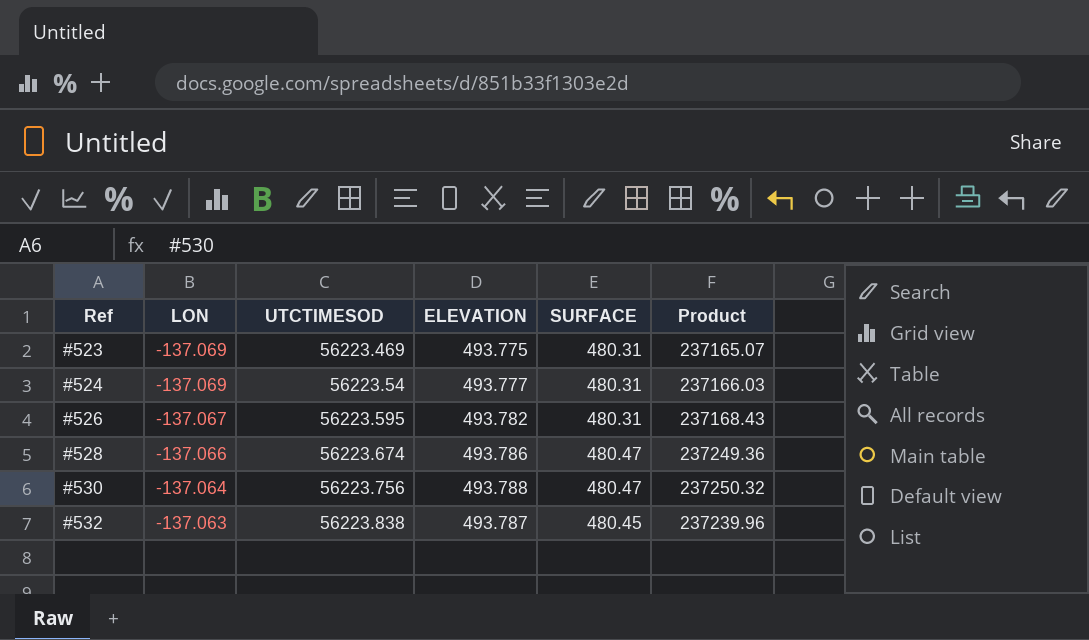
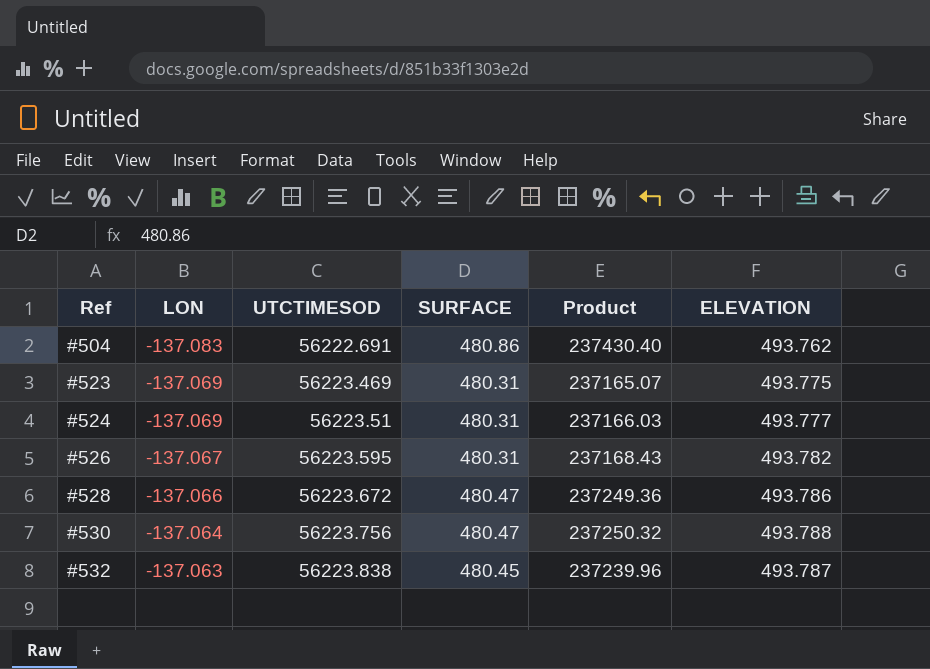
column ELEVATION | position: 4 -> 6
row #504: none -> -137.083 | 56222.691 | 480.86 | 237430.40 | 493.762
#524 | UTCTIMESOD: 56223.54 -> 56223.51
#528 | UTCTIMESOD: 56223.674 -> 56223.672

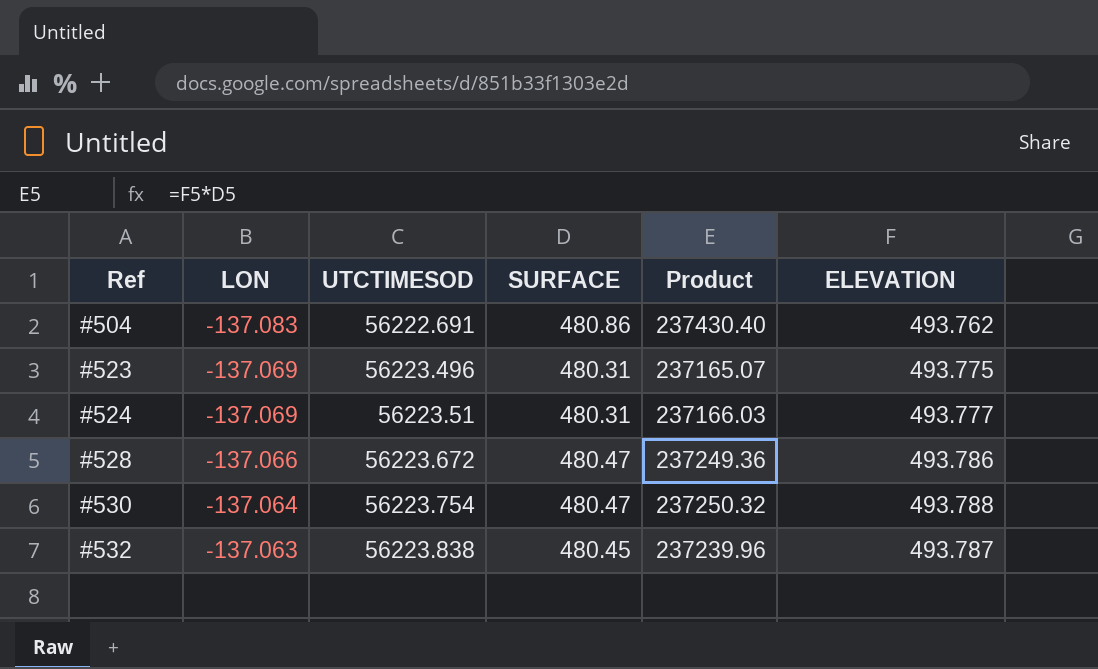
row #526: -137.067 | 56223.595 | 480.31 | 237168.43 | 493.782 -> none
#523 | UTCTIMESOD: 56223.469 -> 56223.496
#530 | UTCTIMESOD: 56223.756 -> 56223.754

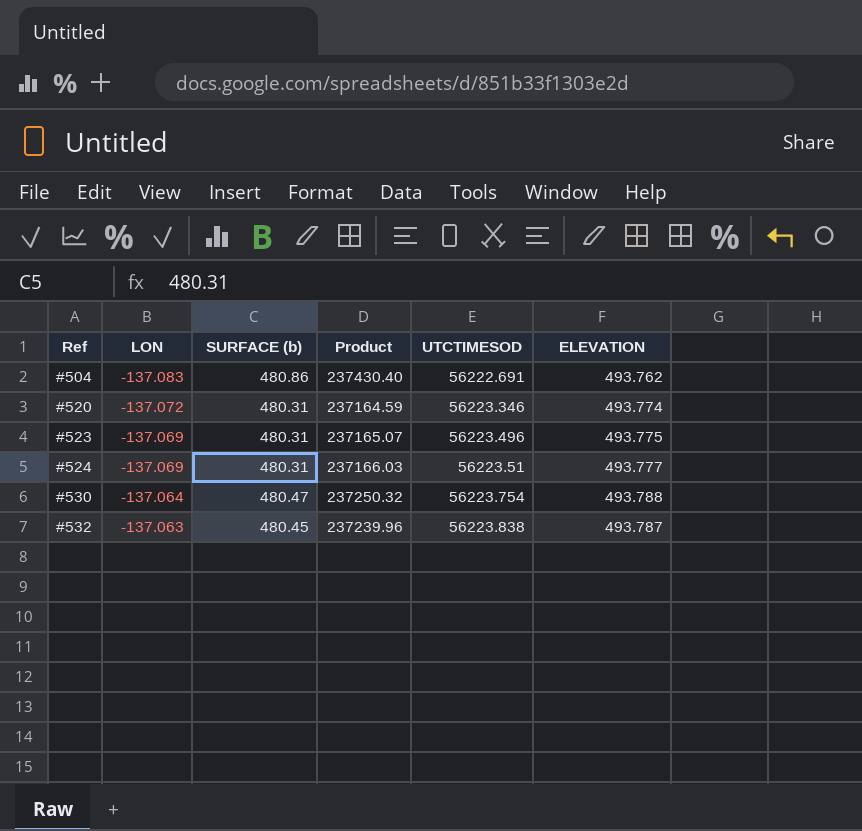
column name: SURFACE -> SURFACE (b)
column UTCTIMESOD | position: 3 -> 5
row #528: -137.066 | 56223.672 | 480.47 | 237249.36 | 493.786 -> none
row #520: none -> -137.072 | 480.31 | 237164.59 | 56223.346 | 493.774

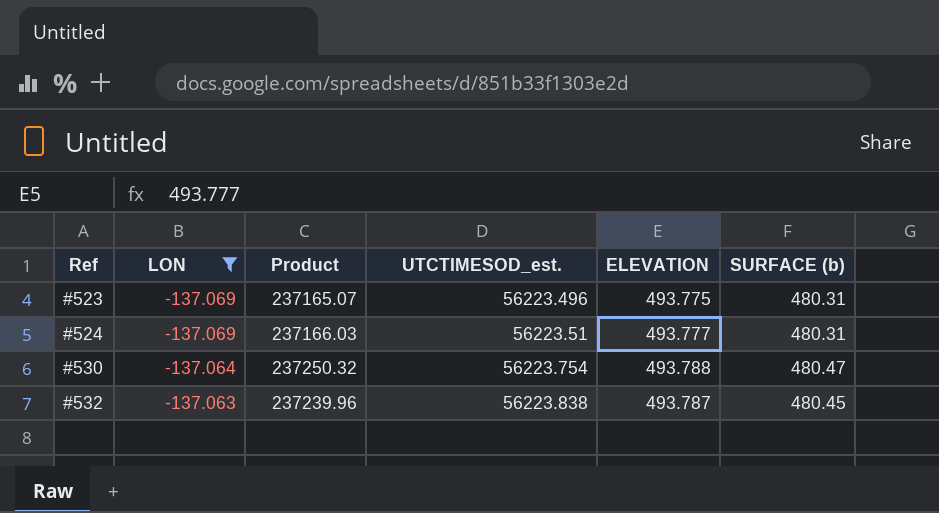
filter: none -> LON >= -137.069
column name: UTCTIMESOD -> UTCTIMESOD_est.
column SURFACE (b) | position: 3 -> 6

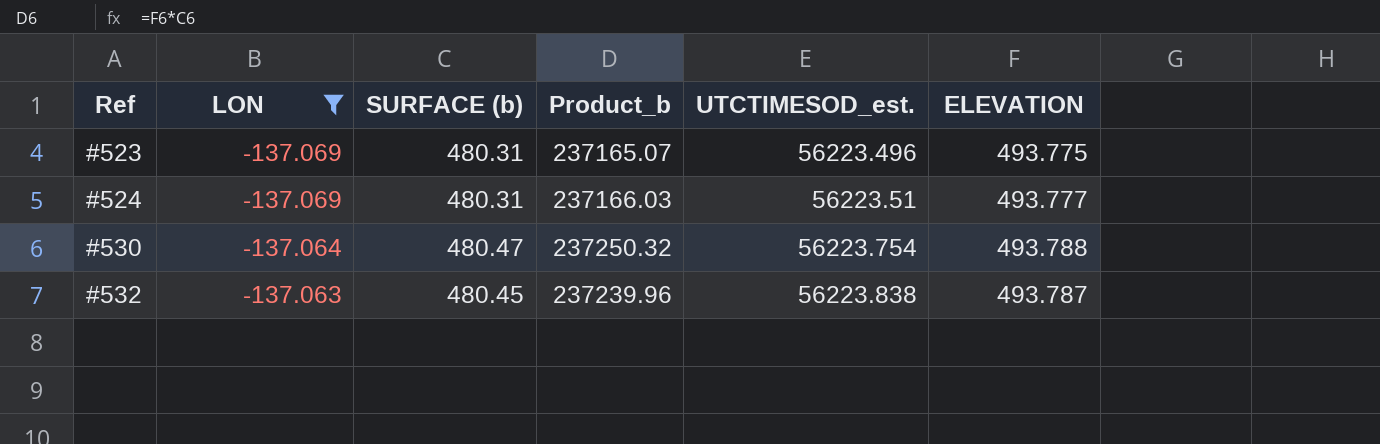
column SURFACE (b) | position: 6 -> 3
column name: Product -> Product_b

